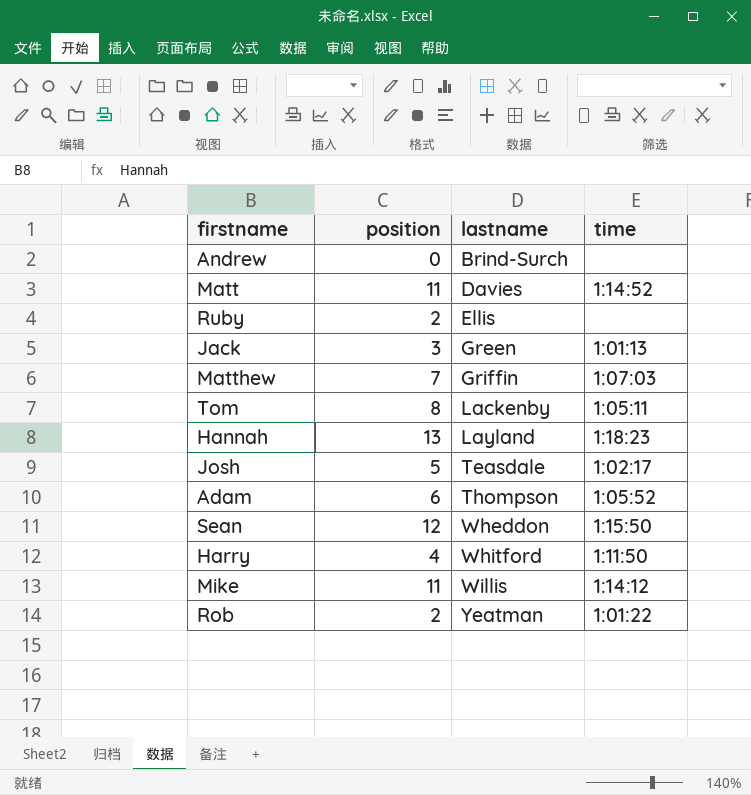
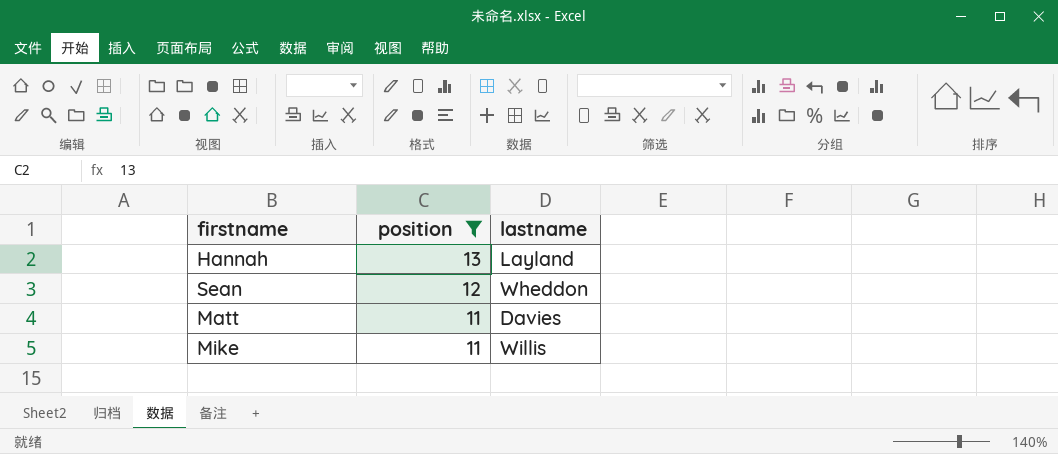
filter: none -> position >= 11
row order: lastname ascending -> position descending
column time | position: 4 -> none

